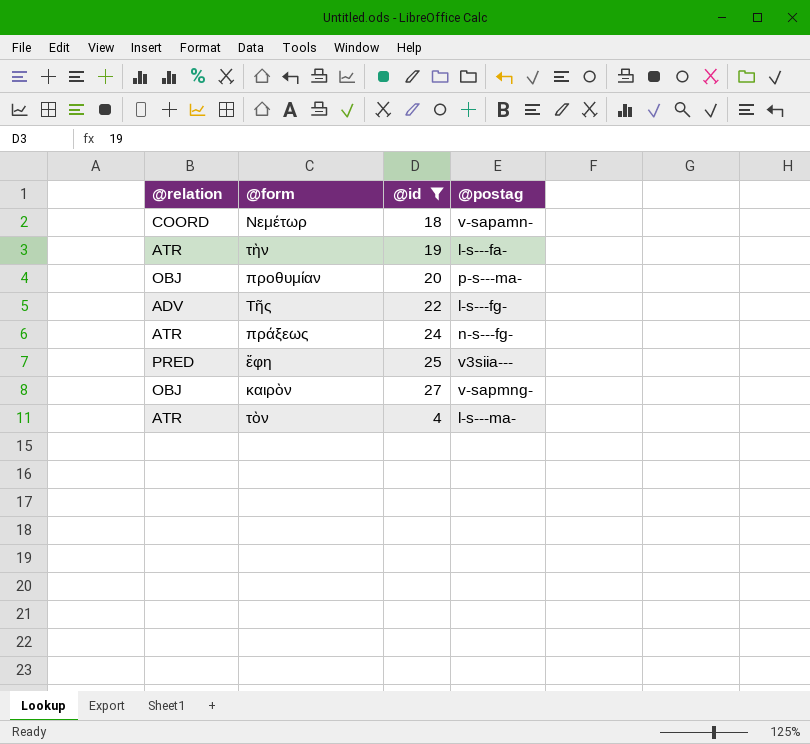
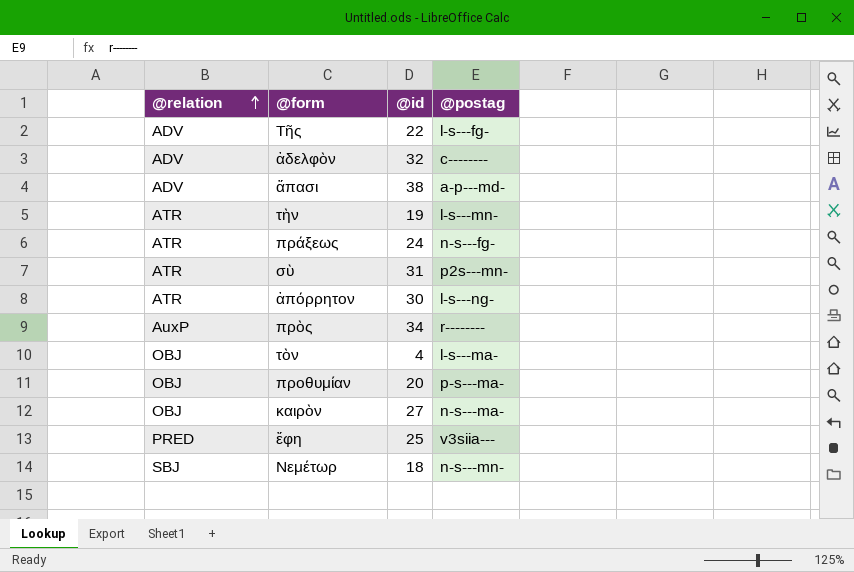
filter: @id <= 27 -> none
row order: none -> @relation ascending
τὴν | @postag: l-s---fa- -> l-s---mn-
τὸν | @relation: ATR -> OBJ
καιρὸν | @postag: v-sapmng- -> n-s---ma-
Νεμέτωρ | @relation: COORD -> SBJ
Νεμέτωρ | @postag: v-sapamn- -> n-s---mn-

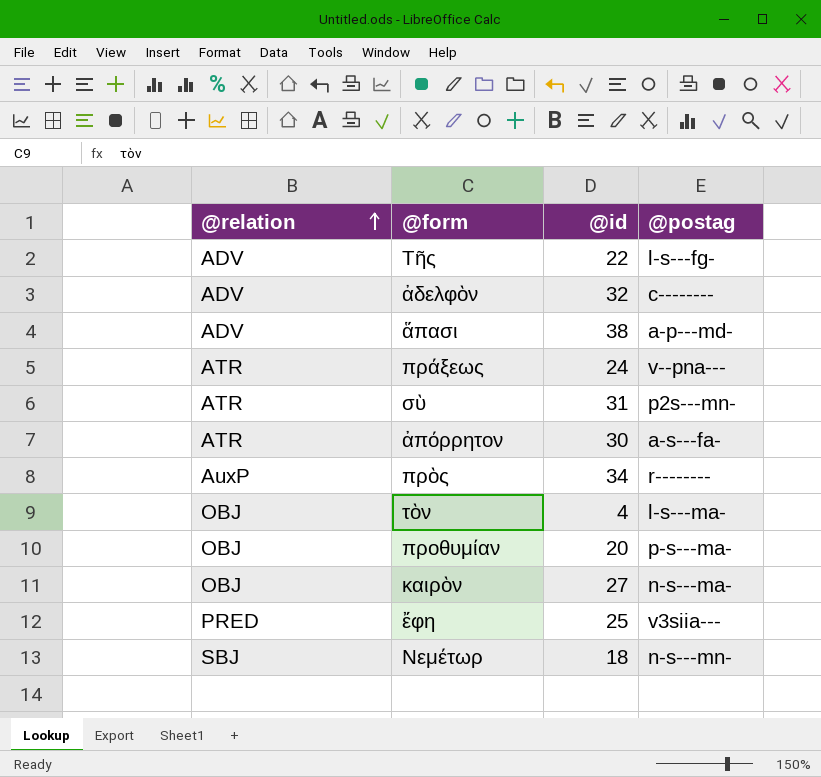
row τὴν: ATR | 19 | l-s---mn- -> none
πράξεως | @postag: n-s---fg- -> v--pna---
ἀπόρρητον | @postag: l-s---ng- -> a-s---fa-

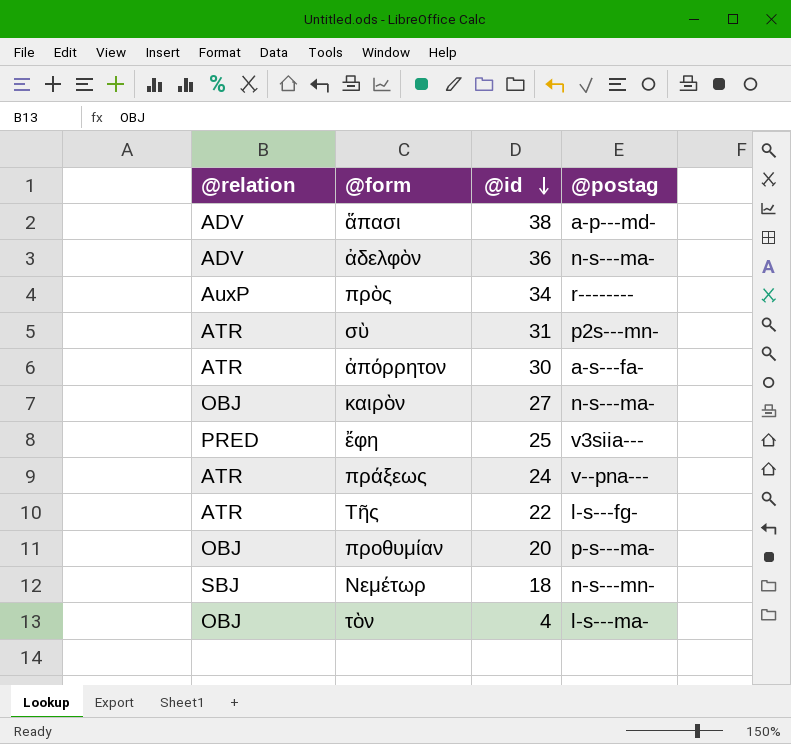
row order: @relation ascending -> @id descending
ἀδελφὸν | @id: 32 -> 36
ἀδελφὸν | @postag: c-------- -> n-s---ma-
Τῆς | @relation: ADV -> ATR

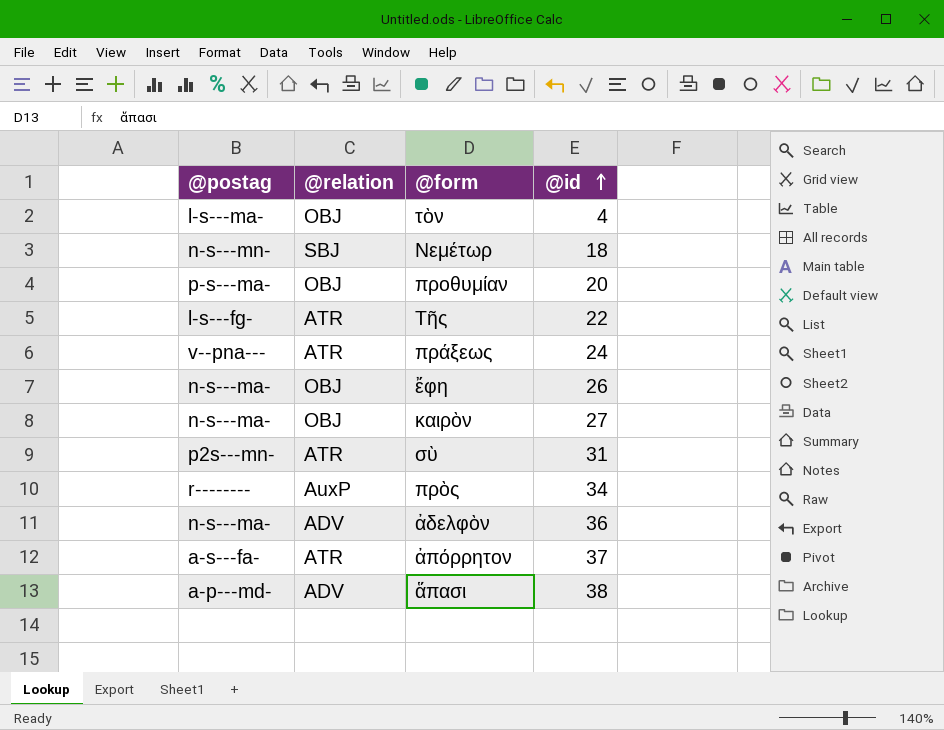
row order: @id descending -> @id ascending
column @postag | position: 4 -> 1
ἔφη | @postag: v3siia--- -> n-s---ma-
ἔφη | @relation: PRED -> OBJ
ἔφη | @id: 25 -> 26
ἀπόρρητον | @id: 30 -> 37

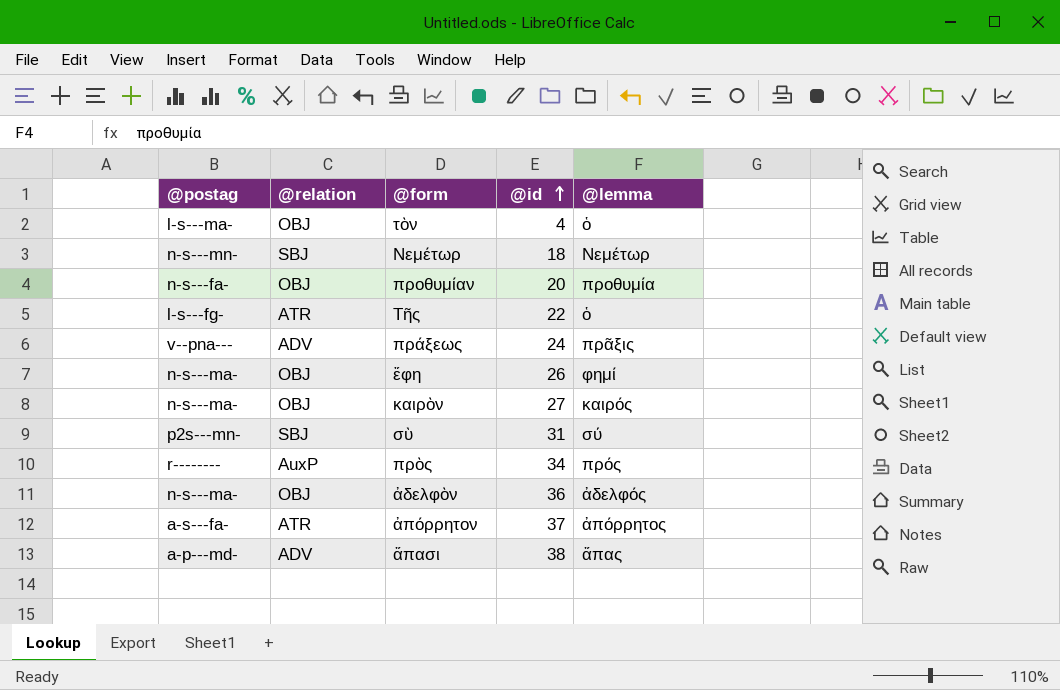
column @lemma | position: none -> 5
προθυμίαν | @postag: p-s---ma- -> n-s---fa-
πράξεως | @relation: ATR -> ADV
σὺ | @relation: ATR -> SBJ
ἀδελφὸν | @relation: ADV -> OBJ

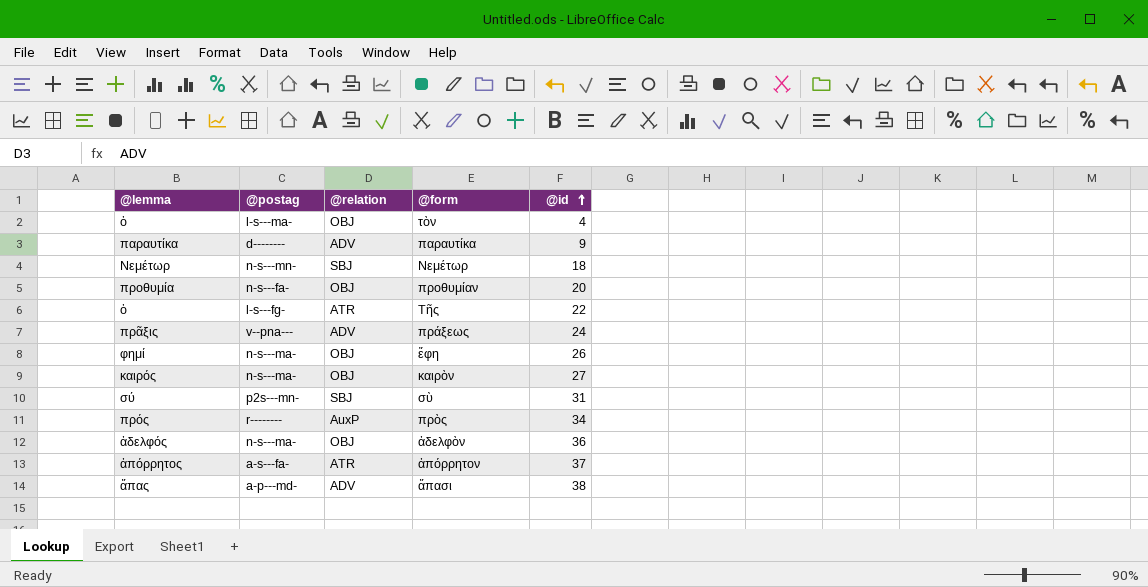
column @lemma | position: 5 -> 1
row παραυτίκα: none -> παραυτίκα | d-------- | ADV | 9

